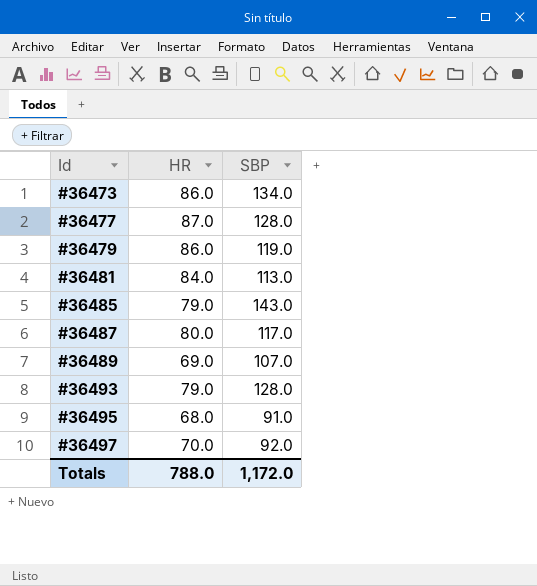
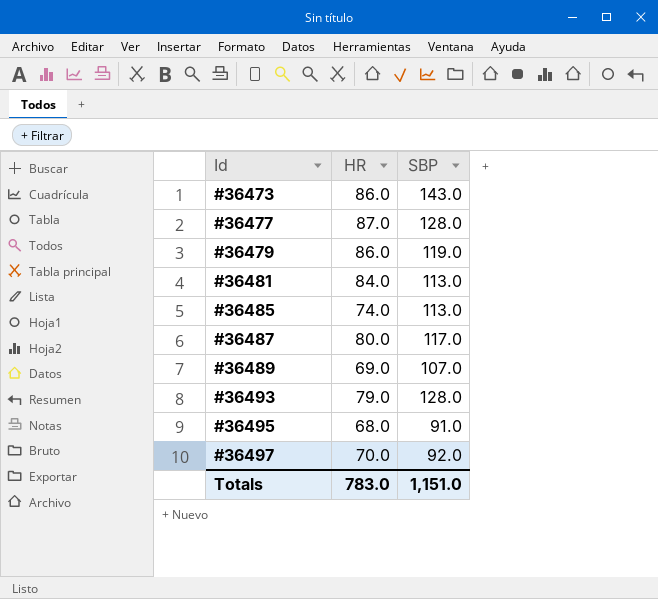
#36473 | SBP: 134.0 -> 143.0
#36485 | HR: 79.0 -> 74.0
#36485 | SBP: 143.0 -> 113.0
Totals | HR: 788.0 -> 783.0
Totals | SBP: 1,172.0 -> 1,151.0

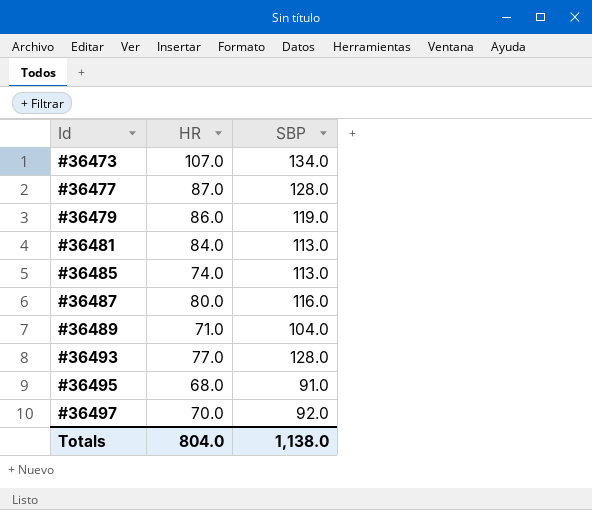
#36473 | HR: 86.0 -> 107.0
#36473 | SBP: 143.0 -> 134.0
#36487 | SBP: 117.0 -> 116.0
#36489 | HR: 69.0 -> 71.0
#36489 | SBP: 107.0 -> 104.0
#36493 | HR: 79.0 -> 77.0
Totals | HR: 783.0 -> 804.0
Totals | SBP: 1,151.0 -> 1,138.0

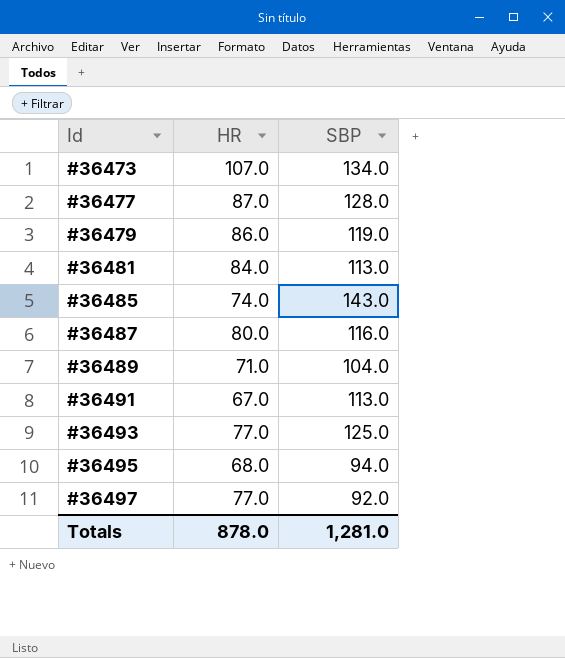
#36485 | SBP: 113.0 -> 143.0
row #36491: none -> 67.0 | 113.0
#36493 | SBP: 128.0 -> 125.0
#36495 | SBP: 91.0 -> 94.0
#36497 | HR: 70.0 -> 77.0
Totals | HR: 804.0 -> 878.0
Totals | SBP: 1,138.0 -> 1,281.0

